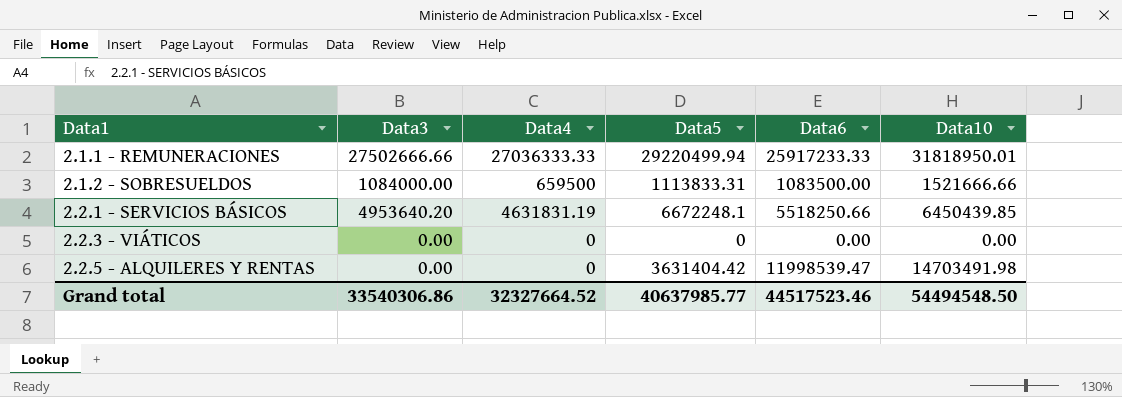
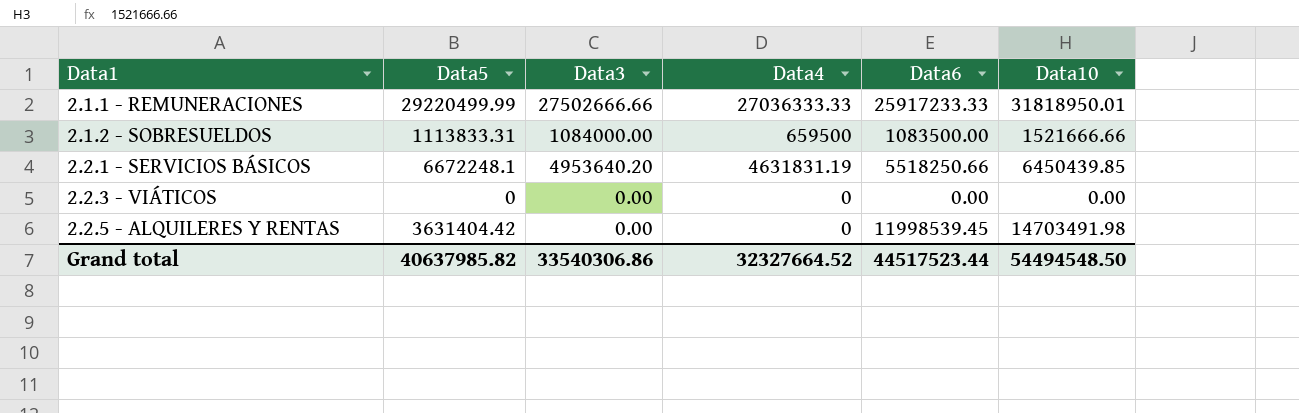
column Data5 | position: 4 -> 2
2.1.1 - REMUNERACIONES | Data5: 29220499.94 -> 29220499.99
2.2.5 - ALQUILERES Y RENTAS | Data6: 11998539.47 -> 11998539.45
Grand total | Data5: 40637985.77 -> 40637985.82
Grand total | Data6: 44517523.46 -> 44517523.44

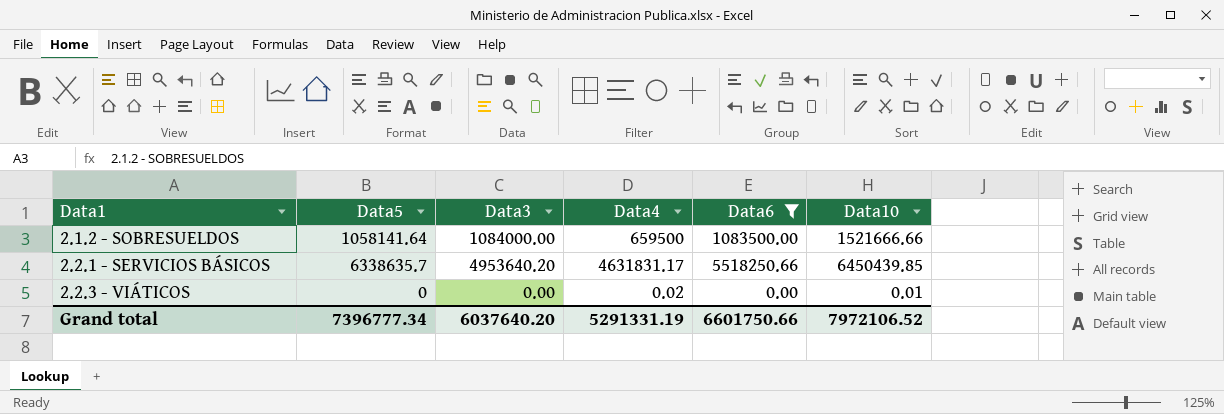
filter: none -> Data6 <= 5518250.66
2.1.2 - SOBRESUELDOS | Data5: 1113833.31 -> 1058141.64
2.2.1 - SERVICIOS BÁSICOS | Data5: 6672248.1 -> 6338635.7
2.2.1 - SERVICIOS BÁSICOS | Data4: 4631831.19 -> 4631831.17
2.2.3 - VIÁTICOS | Data4: 0 -> 0.02
2.2.3 - VIÁTICOS | Data10: 0.00 -> 0.01
Grand total | Data5: 40637985.82 -> 7396777.34
Grand total | Data3: 33540306.86 -> 6037640.20
Grand total | Data4: 32327664.52 -> 5291331.19
Grand total | Data6: 44517523.44 -> 6601750.66
Grand total | Data10: 54494548.50 -> 7972106.52

